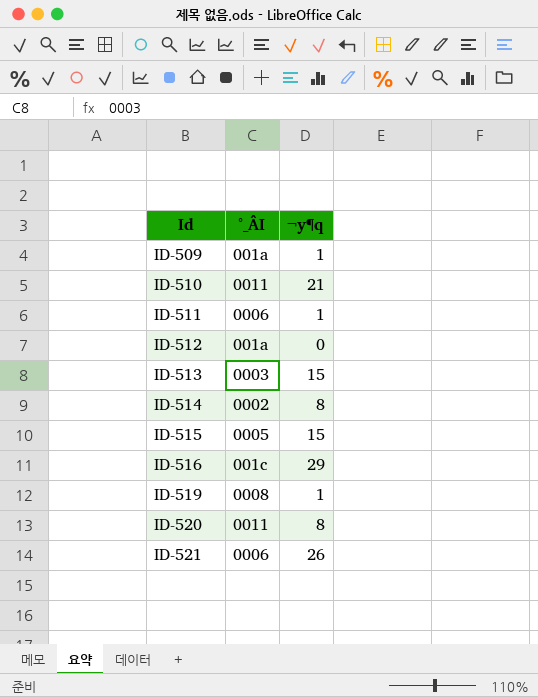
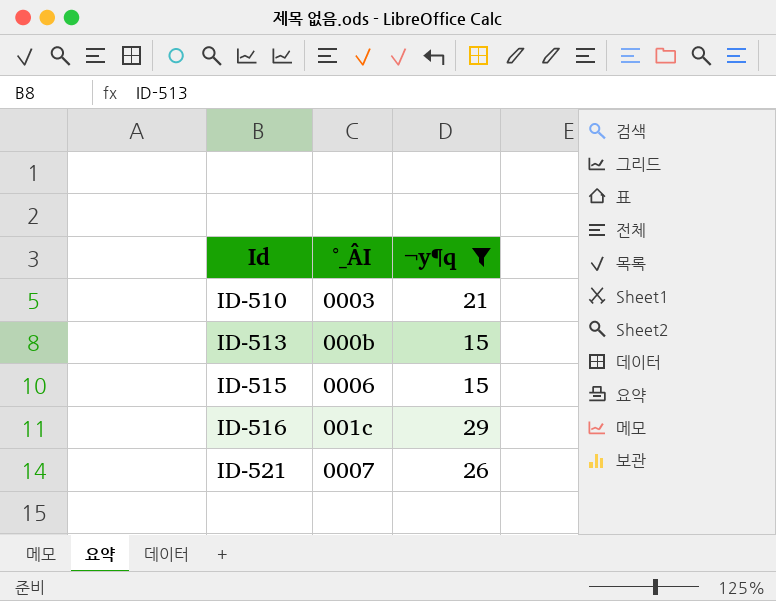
filter: none -> ¬y¶q >= 15
ID-510 | °_ÂI: 0011 -> 0003
ID-513 | °_ÂI: 0003 -> 000b
ID-515 | °_ÂI: 0005 -> 0006
ID-521 | °_ÂI: 0006 -> 0007

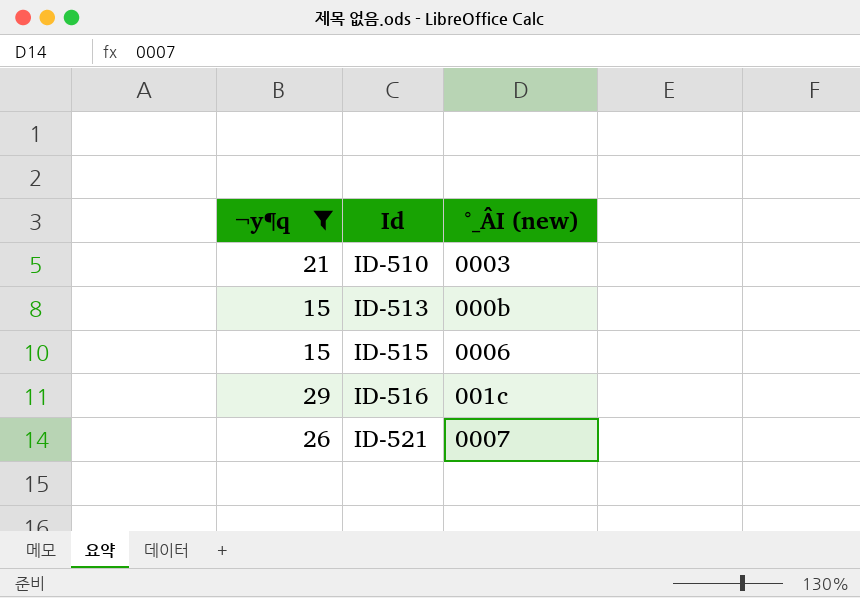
column ¬y¶q | position: 3 -> 1
column name: °_ÂI -> °_ÂI (new)

